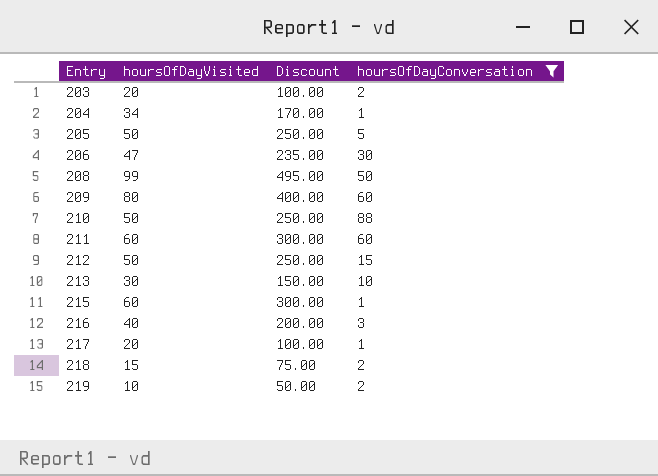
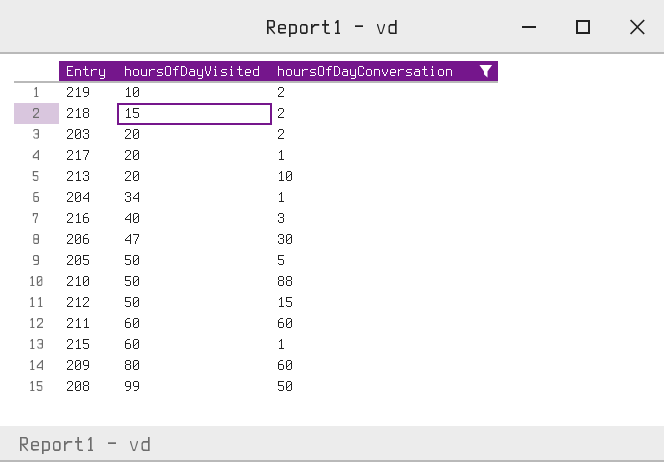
row order: Entry ascending -> hoursOfDayVisited ascending
column Discount | formula: [hoursOfDayVisited] * 5 -> none
213 | hoursOfDayVisited: 30 -> 20

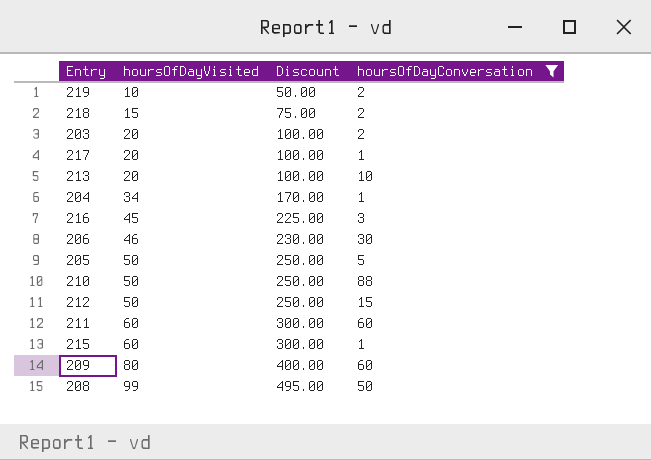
column Discount | formula: none -> [hoursOfDayVisited] * 5
216 | hoursOfDayVisited: 40 -> 45
206 | hoursOfDayVisited: 47 -> 46

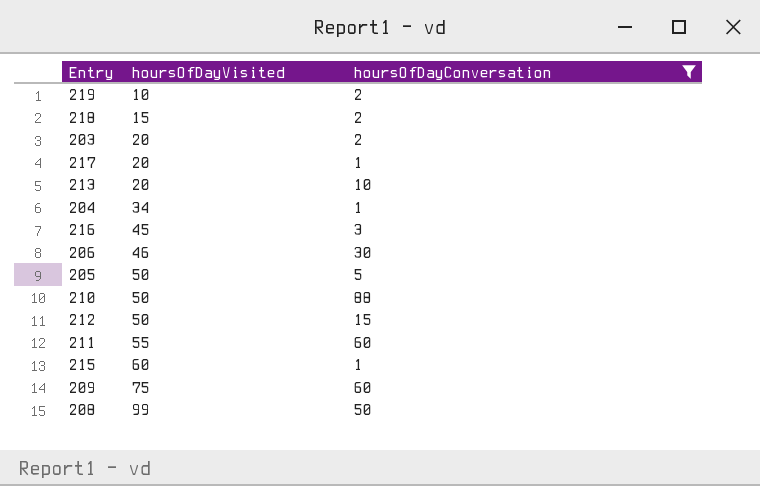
column Discount | formula: [hoursOfDayVisited] * 5 -> none
211 | hoursOfDayVisited: 60 -> 55
209 | hoursOfDayVisited: 80 -> 75

